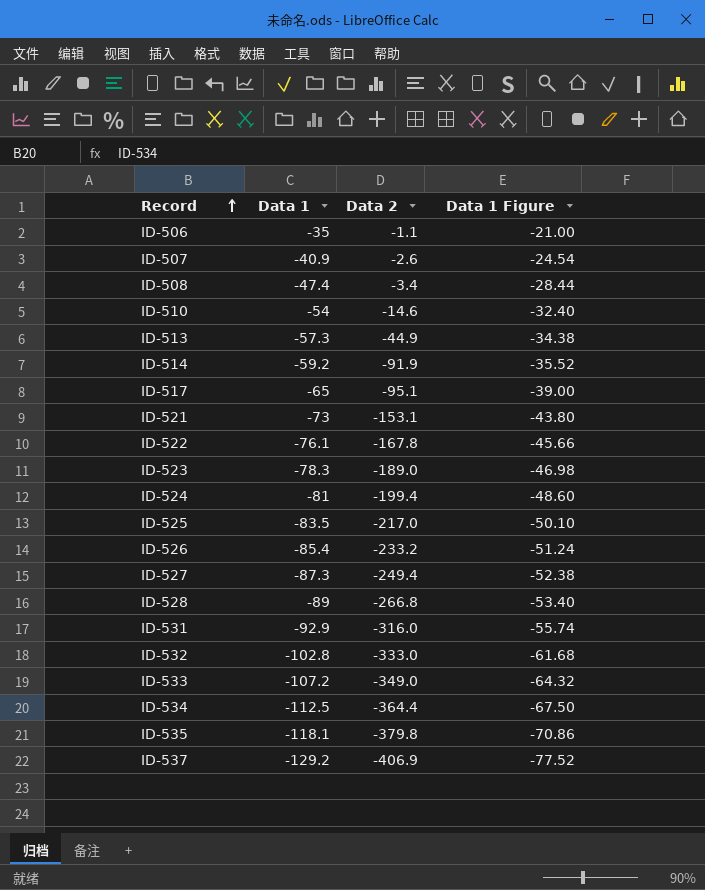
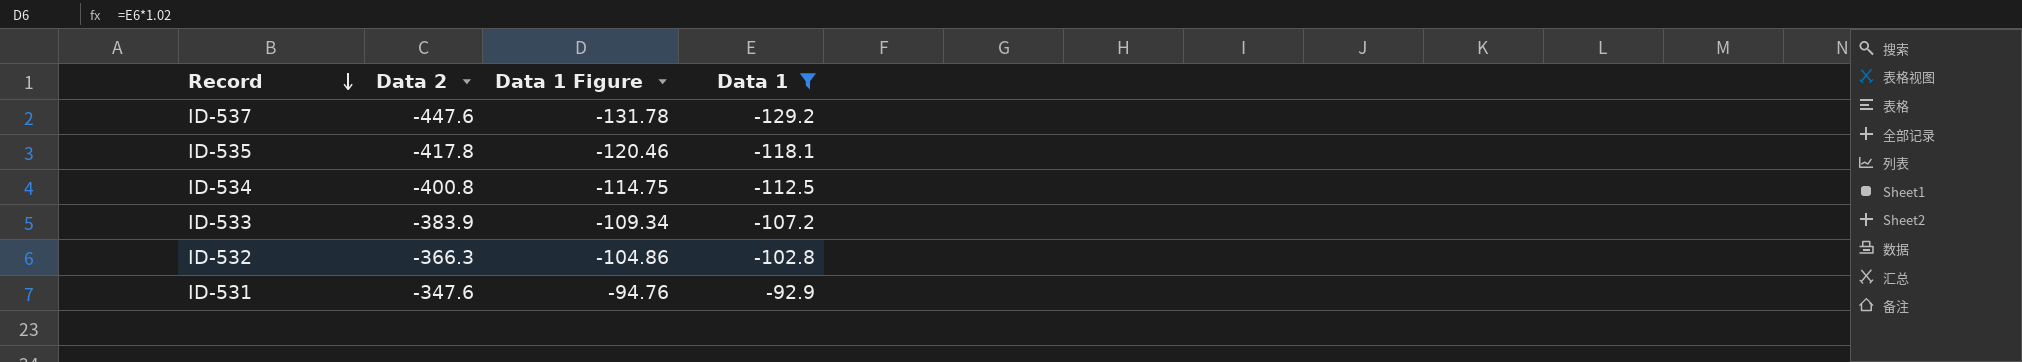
filter: none -> Data 1 <= -92.9
row order: Record ascending -> Record descending
column Data 1 Figure | formula: [Data 1] * 0.6 -> [Data 1] * 1.02
column Data 1 | position: 2 -> 4
ID-537 | Data 2: -406.9 -> -447.6
ID-535 | Data 2: -379.8 -> -417.8
ID-534 | Data 2: -364.4 -> -400.8
ID-533 | Data 2: -349.0 -> -383.9
ID-532 | Data 2: -333.0 -> -366.3
ID-531 | Data 2: -316.0 -> -347.6

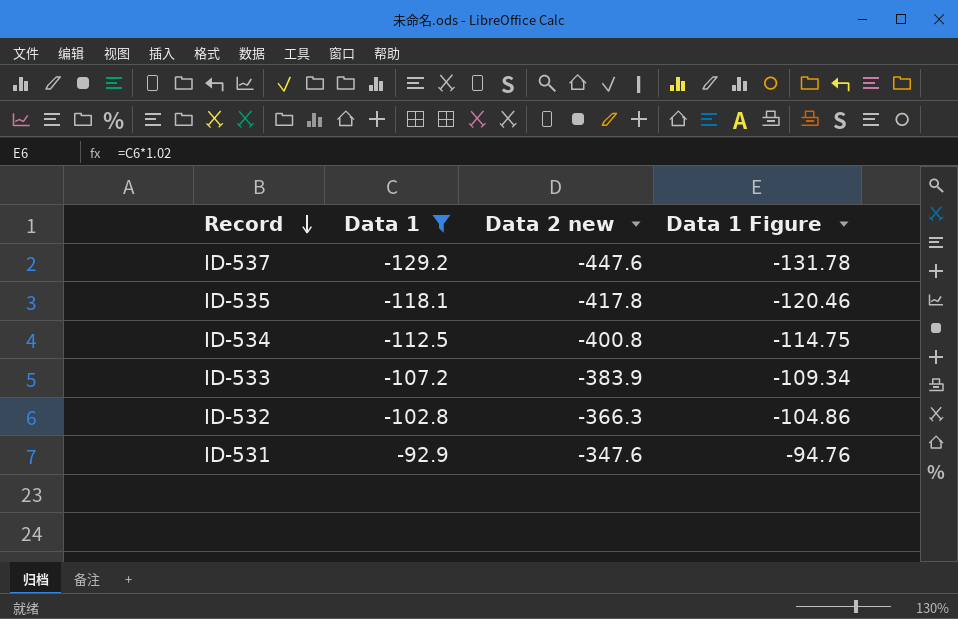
column Data 1 | position: 4 -> 2
column name: Data 2 -> Data 2 new

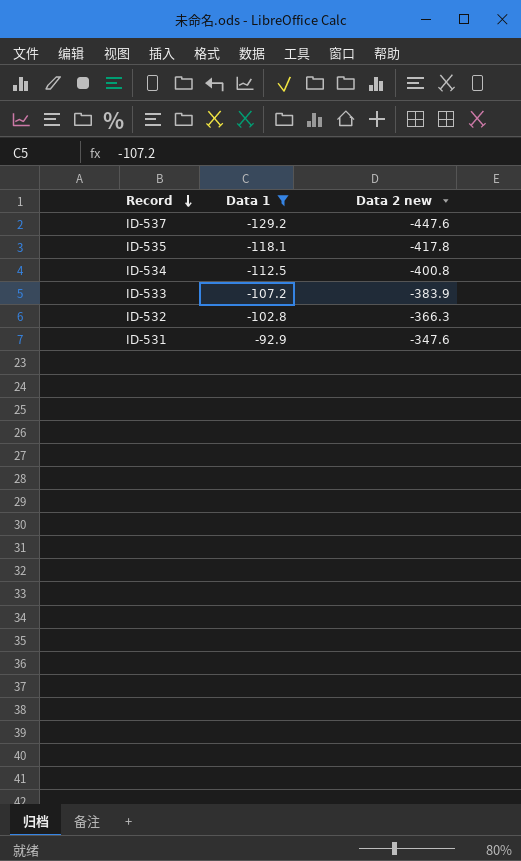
column Data 1 Figure | formula: [Data 1] * 1.02 -> none

